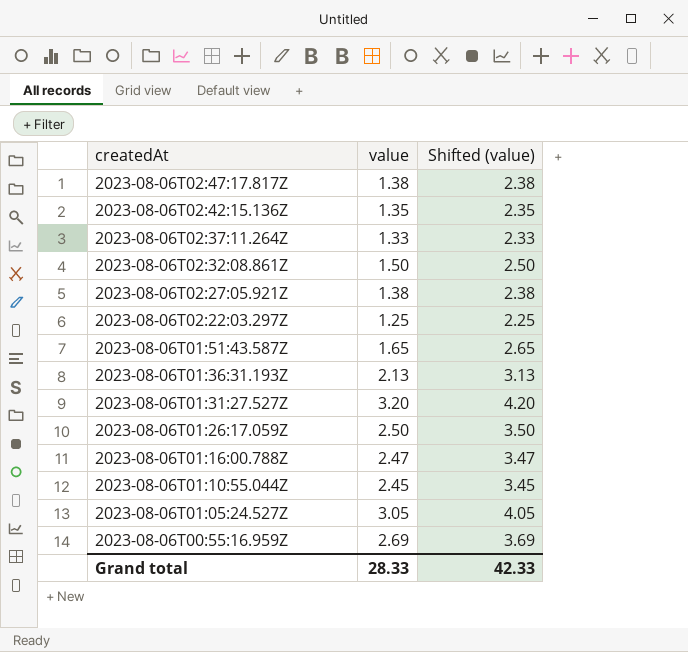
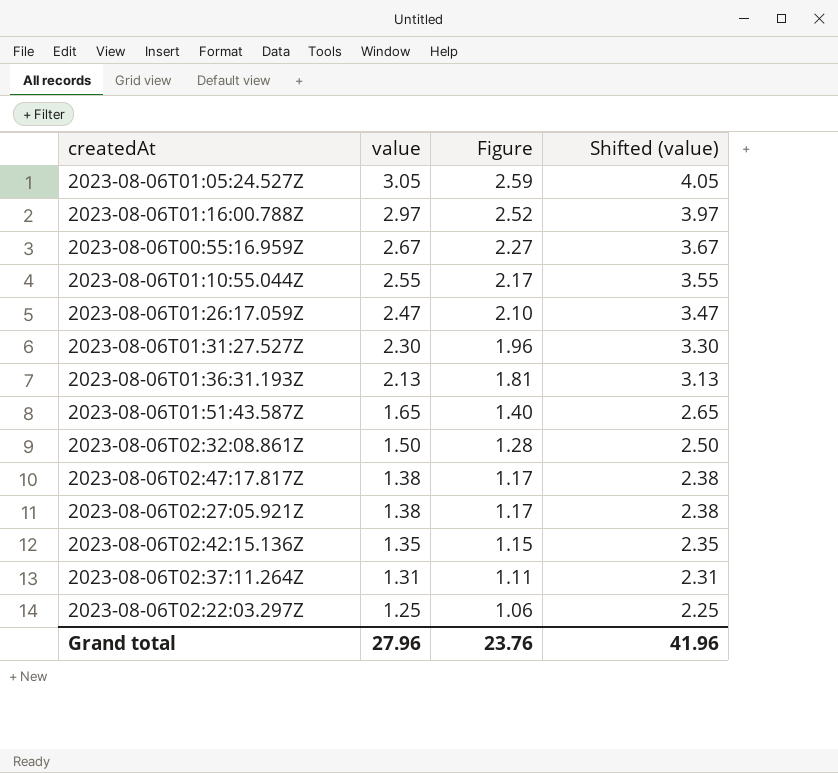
row order: createdAt descending -> value descending
column Figure | formula: none -> [value] * 0.85
2023-08-06T01:16:00.788Z | value: 2.47 -> 2.97
2023-08-06T01:16:00.788Z | Shifted (value): 3.47 -> 3.97
2023-08-06T00:55:16.959Z | value: 2.69 -> 2.67
2023-08-06T00:55:16.959Z | Shifted (value): 3.69 -> 3.67
2023-08-06T01:10:55.044Z | value: 2.45 -> 2.55
2023-08-06T01:10:55.044Z | Shifted (value): 3.45 -> 3.55
2023-08-06T01:26:17.059Z | value: 2.50 -> 2.47
2023-08-06T01:26:17.059Z | Shifted (value): 3.50 -> 3.47
2023-08-06T01:31:27.527Z | value: 3.20 -> 2.30
2023-08-06T01:31:27.527Z | Shifted (value): 4.20 -> 3.30
2023-08-06T02:37:11.264Z | value: 1.33 -> 1.31
2023-08-06T02:37:11.264Z | Shifted (value): 2.33 -> 2.31
Grand total | value: 28.33 -> 27.96
Grand total | Shifted (value): 42.33 -> 41.96

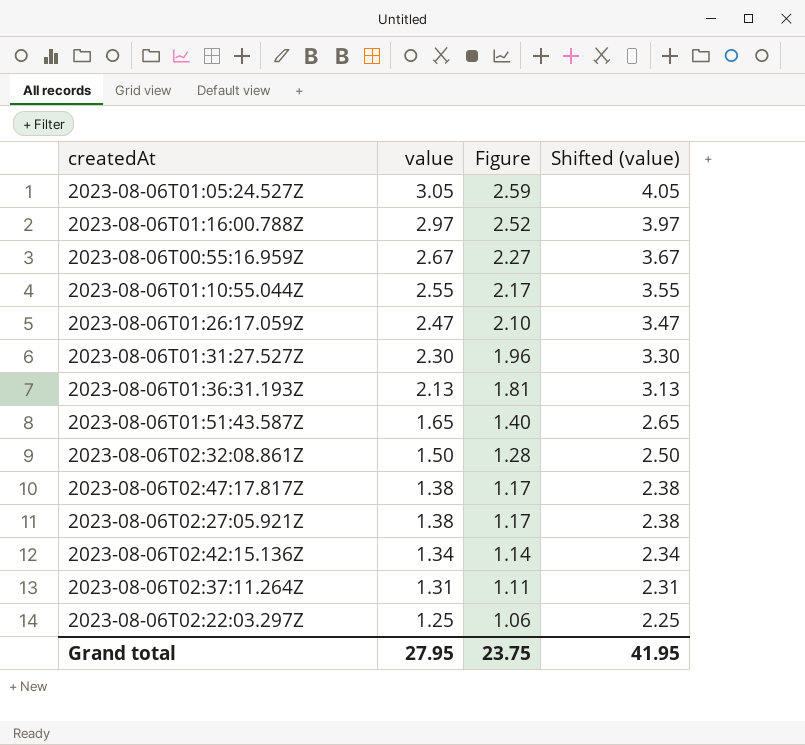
2023-08-06T02:42:15.136Z | value: 1.35 -> 1.34
2023-08-06T02:42:15.136Z | Figure: 1.15 -> 1.14
2023-08-06T02:42:15.136Z | Shifted (value): 2.35 -> 2.34
Grand total | value: 27.96 -> 27.95
Grand total | Figure: 23.76 -> 23.75
Grand total | Shifted (value): 41.96 -> 41.95

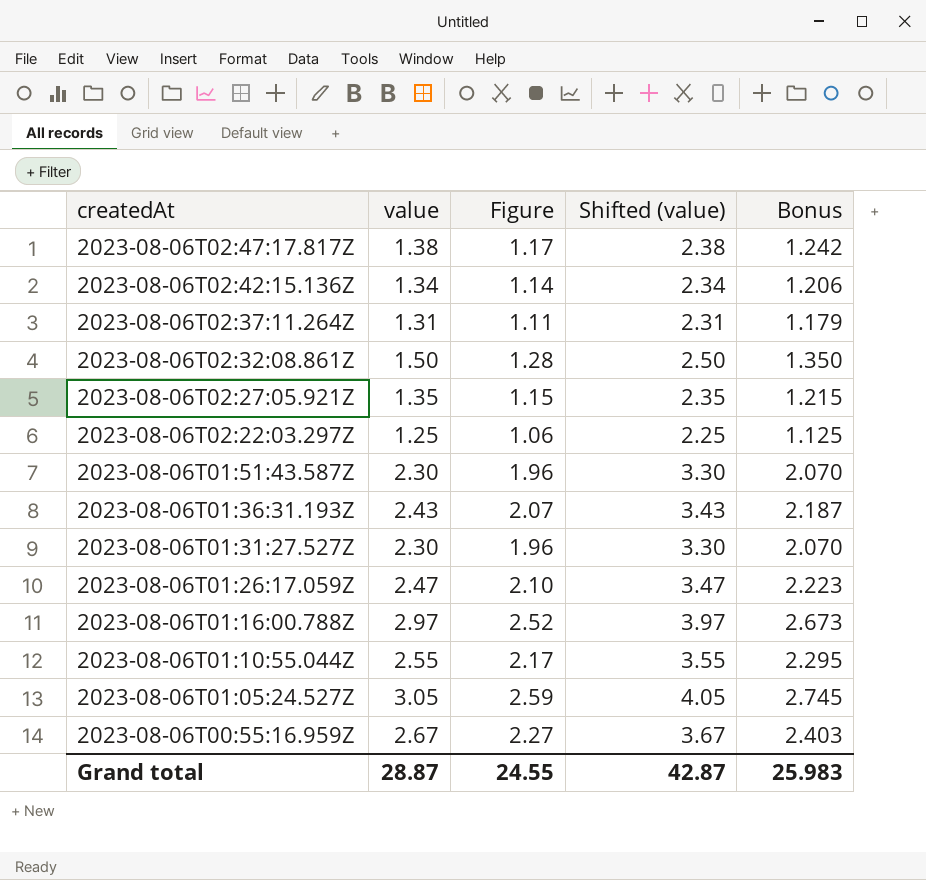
row order: value descending -> createdAt descending
column Bonus | formula: none -> [value] * 0.9
2023-08-06T02:27:05.921Z | value: 1.38 -> 1.35
2023-08-06T02:27:05.921Z | Figure: 1.17 -> 1.15
2023-08-06T02:27:05.921Z | Shifted (value): 2.38 -> 2.35
2023-08-06T01:51:43.587Z | value: 1.65 -> 2.30
2023-08-06T01:51:43.587Z | Figure: 1.40 -> 1.96
2023-08-06T01:51:43.587Z | Shifted (value): 2.65 -> 3.30
2023-08-06T01:36:31.193Z | value: 2.13 -> 2.43
2023-08-06T01:36:31.193Z | Figure: 1.81 -> 2.07
2023-08-06T01:36:31.193Z | Shifted (value): 3.13 -> 3.43
Grand total | value: 27.95 -> 28.87
Grand total | Figure: 23.75 -> 24.55
Grand total | Shifted (value): 41.95 -> 42.87

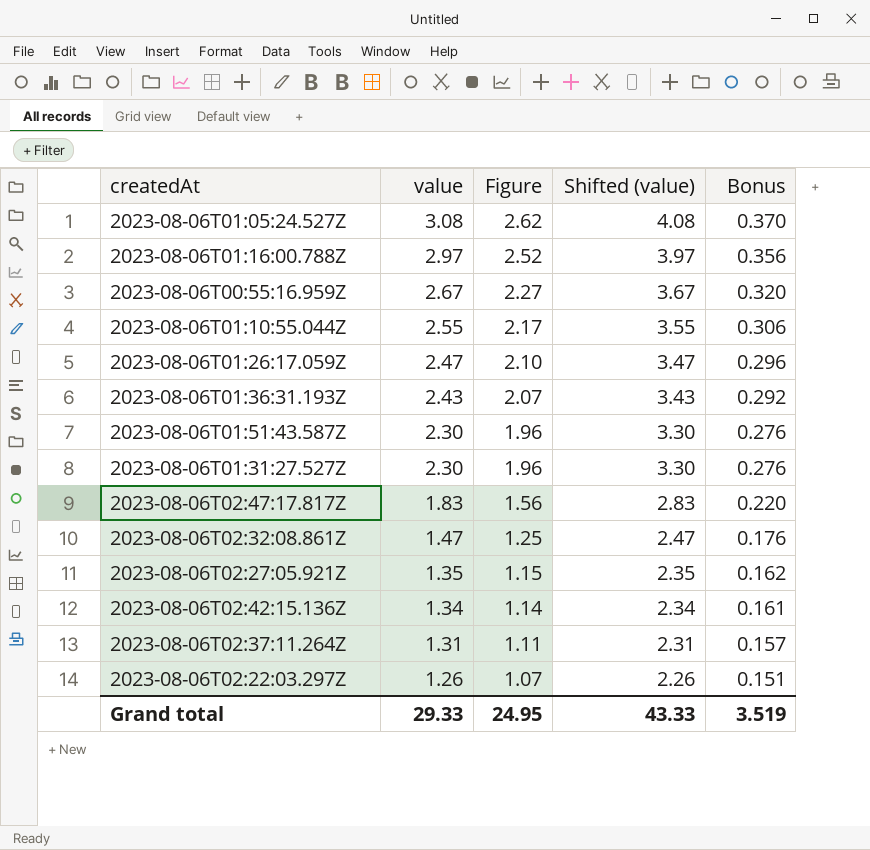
row order: createdAt descending -> value descending
column Bonus | formula: [value] * 0.9 -> [value] * 0.12
2023-08-06T01:05:24.527Z | value: 3.05 -> 3.08
2023-08-06T01:05:24.527Z | Figure: 2.59 -> 2.62
2023-08-06T01:05:24.527Z | Shifted (value): 4.05 -> 4.08
2023-08-06T02:47:17.817Z | value: 1.38 -> 1.83
2023-08-06T02:47:17.817Z | Figure: 1.17 -> 1.56
2023-08-06T02:47:17.817Z | Shifted (value): 2.38 -> 2.83
2023-08-06T02:32:08.861Z | value: 1.50 -> 1.47
2023-08-06T02:32:08.861Z | Figure: 1.28 -> 1.25
2023-08-06T02:32:08.861Z | Shifted (value): 2.50 -> 2.47
2023-08-06T02:22:03.297Z | value: 1.25 -> 1.26
2023-08-06T02:22:03.297Z | Figure: 1.06 -> 1.07
2023-08-06T02:22:03.297Z | Shifted (value): 2.25 -> 2.26
Grand total | value: 28.87 -> 29.33
Grand total | Figure: 24.55 -> 24.95
Grand total | Shifted (value): 42.87 -> 43.33
Grand total | Bonus: 25.983 -> 3.519

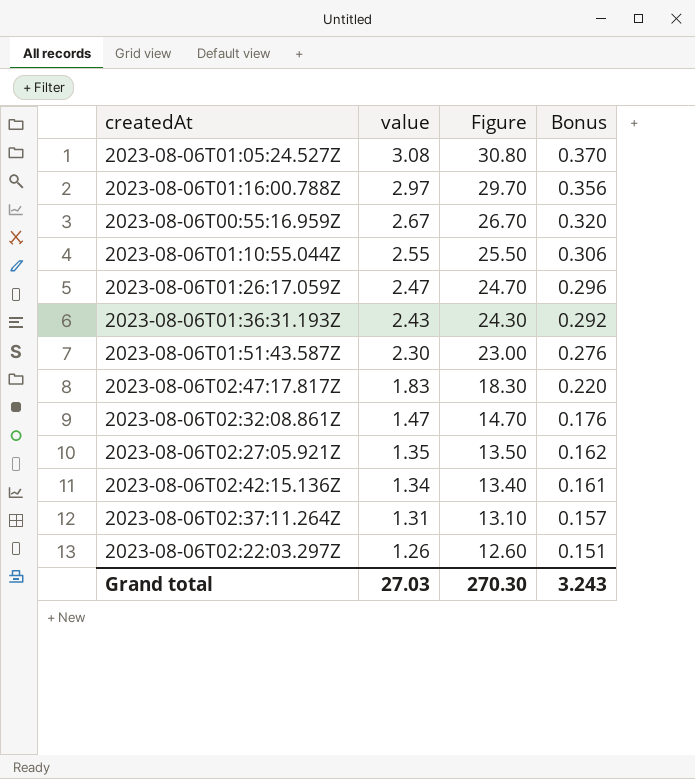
column Shifted (value) | formula: [value] + 1 -> none
column Figure | formula: [value] * 0.85 -> [value] * 10
row 2023-08-06T01:31:27.527Z: 2.30 | 1.96 | 3.30 | 0.276 -> none
Grand total | value: 29.33 -> 27.03
Grand total | Figure: 24.95 -> 270.30
Grand total | Bonus: 3.519 -> 3.243

